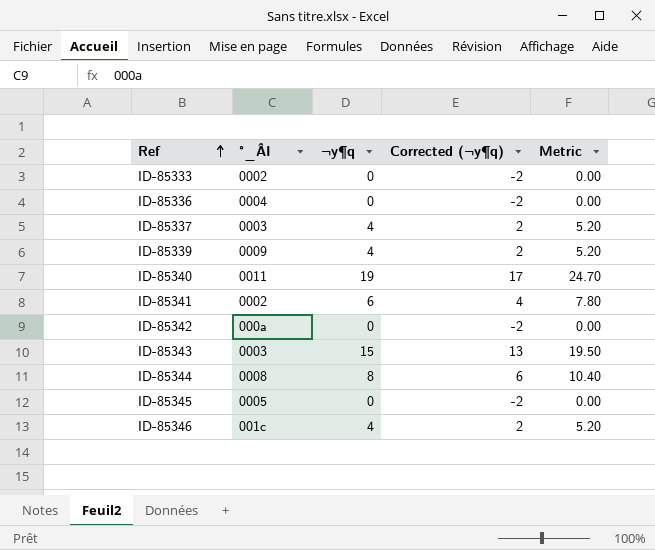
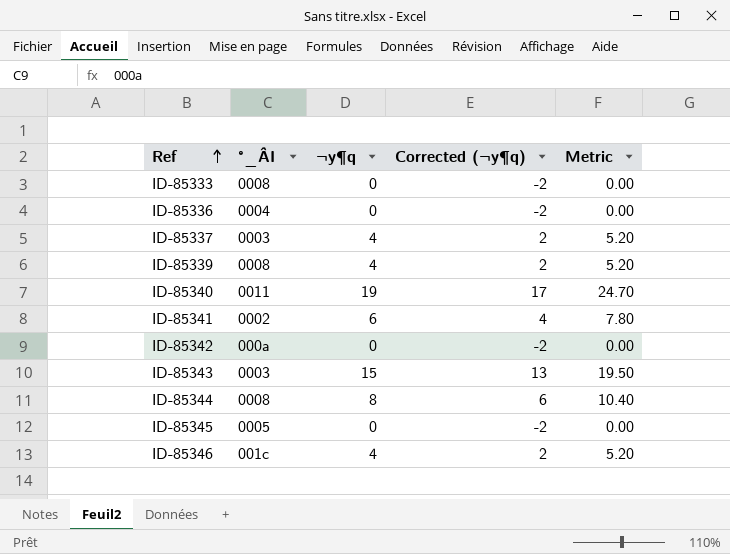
ID-85333 | °_ÂI: 0002 -> 0008
ID-85339 | °_ÂI: 0009 -> 0008

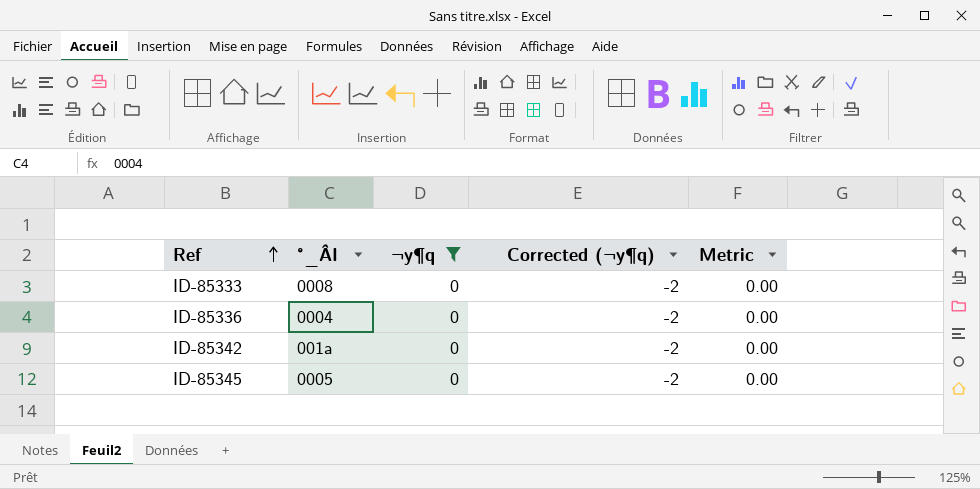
filter: none -> ¬y¶q = 0
ID-85342 | °_ÂI: 000a -> 001a

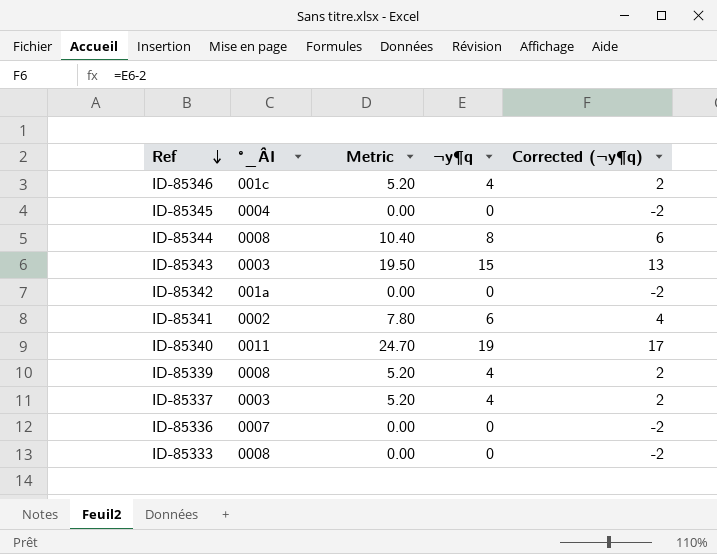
filter: ¬y¶q = 0 -> none
row order: Ref ascending -> Ref descending
column Metric | position: 5 -> 3
ID-85345 | °_ÂI: 0005 -> 0004
ID-85336 | °_ÂI: 0004 -> 0007

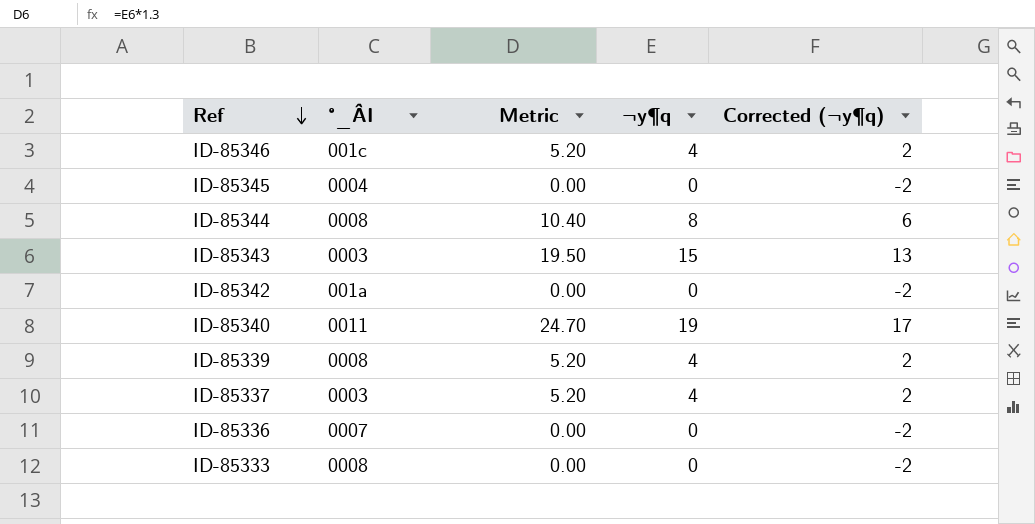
row ID-85341: 0002 | 7.80 | 6 | 4 -> none

